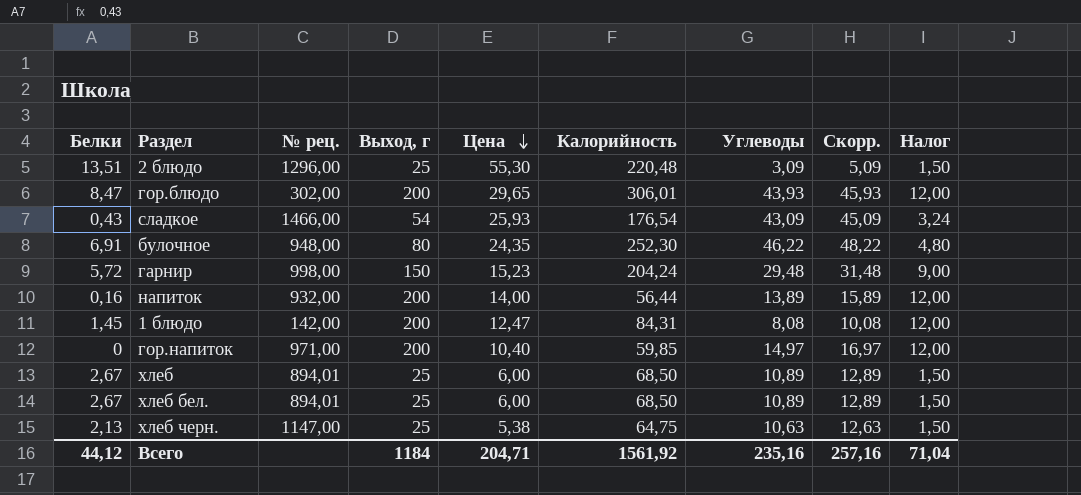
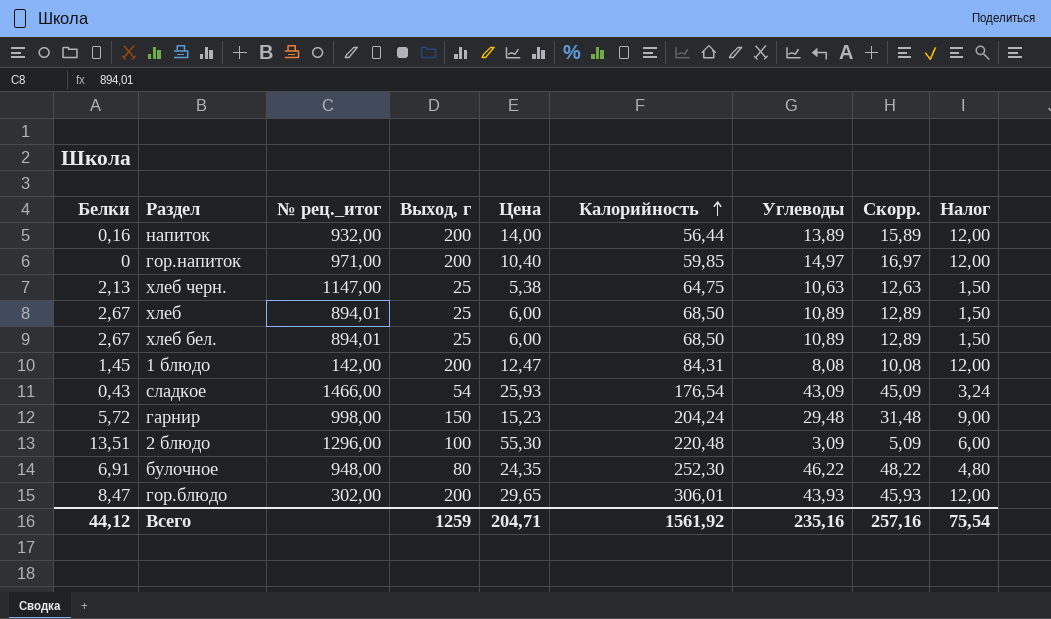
row order: Цена descending -> Калорийность ascending
column name: № рец. -> № рец._итог
2 блюдо | Выход, г: 25 -> 100
2 блюдо | Налог: 1,50 -> 6,00
Всего | Выход, г: 1184 -> 1259
Всего | Налог: 71,04 -> 75,54

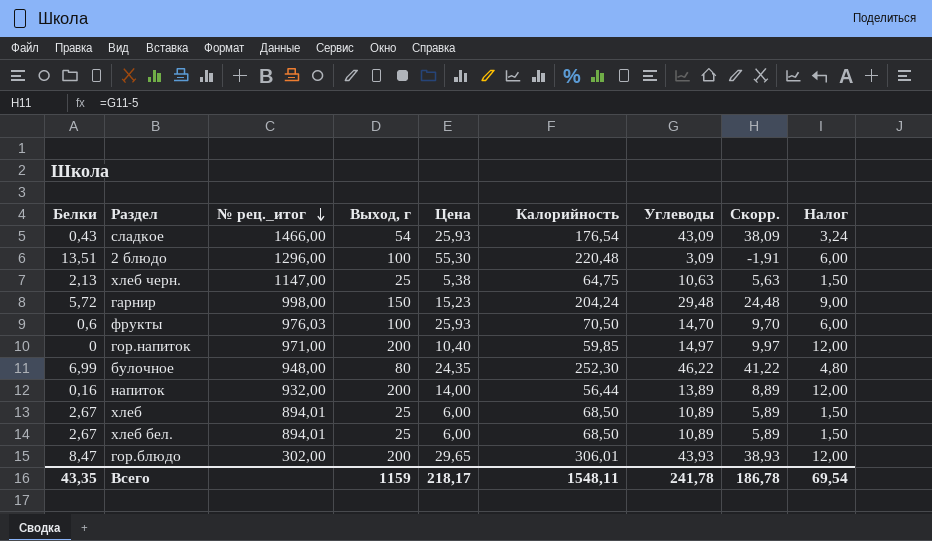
row order: Калорийность ascending -> № рец._итог descending
column Скорр. | formula: [Углеводы] + 2 -> [Углеводы] - 5
row 1 блюдо: 1,45 | 142,00 | 200 | 12,47 | 84,31 | 8,08 | 10,08 | 12,00 -> none
row фрукты: none -> 0,6 | 976,03 | 100 | 25,93 | 70,50 | 14,70 | 9,70 | 6,00
булочное | Белки: 6,91 -> 6,99
Всего | Белки: 44,12 -> 43,35
Всего | Выход, г: 1259 -> 1159
Всего | Цена: 204,71 -> 218,17
Всего | Калорийность: 1561,92 -> 1548,11
Всего | Углеводы: 235,16 -> 241,78
Всего | Скорр.: 257,16 -> 186,78
Всего | Налог: 75,54 -> 69,54

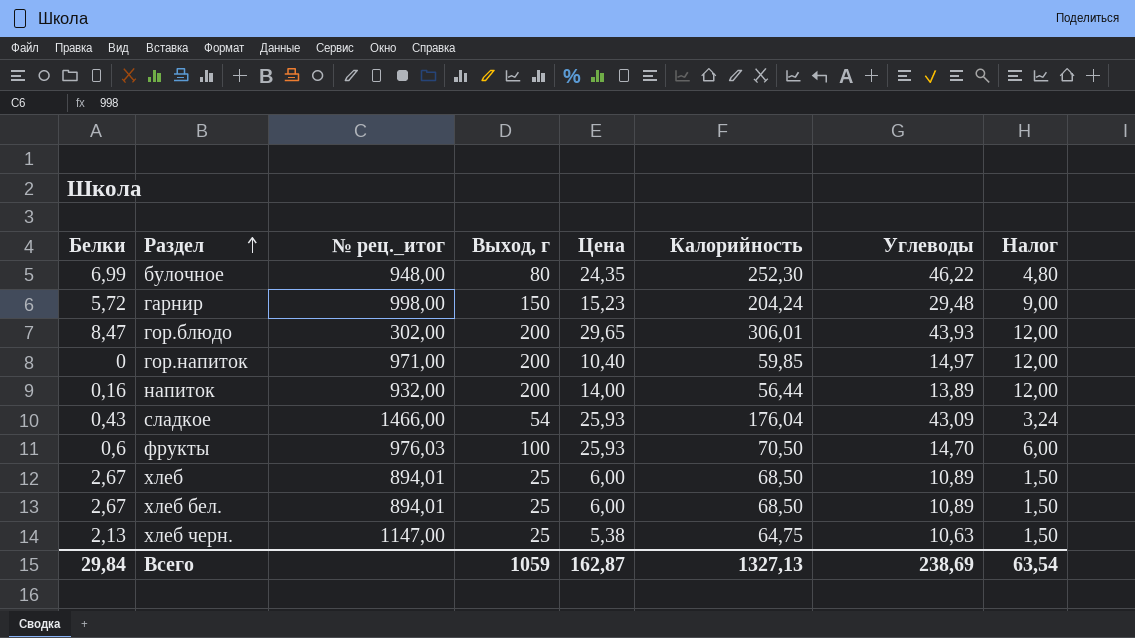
row order: № рец._итог descending -> Раздел ascending
column Скорр. | formula: [Углеводы] - 5 -> none
row 2 блюдо: 13,51 | 1296,00 | 100 | 55,30 | 220,48 | 3,09 | -1,91 | 6,00 -> none
сладкое | Калорийность: 176,54 -> 176,04
Всего | Белки: 43,35 -> 29,84
Всего | Выход, г: 1159 -> 1059
Всего | Цена: 218,17 -> 162,87
Всего | Калорийность: 1548,11 -> 1327,13
Всего | Углеводы: 241,78 -> 238,69
Всего | Налог: 69,54 -> 63,54

